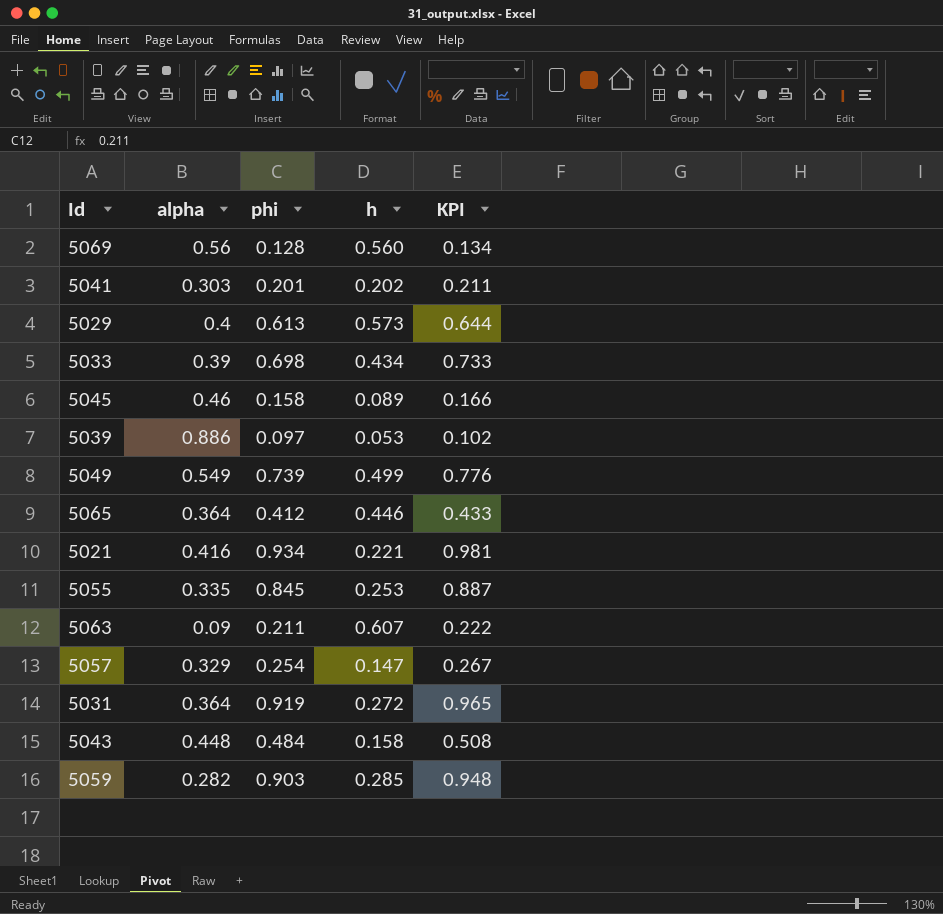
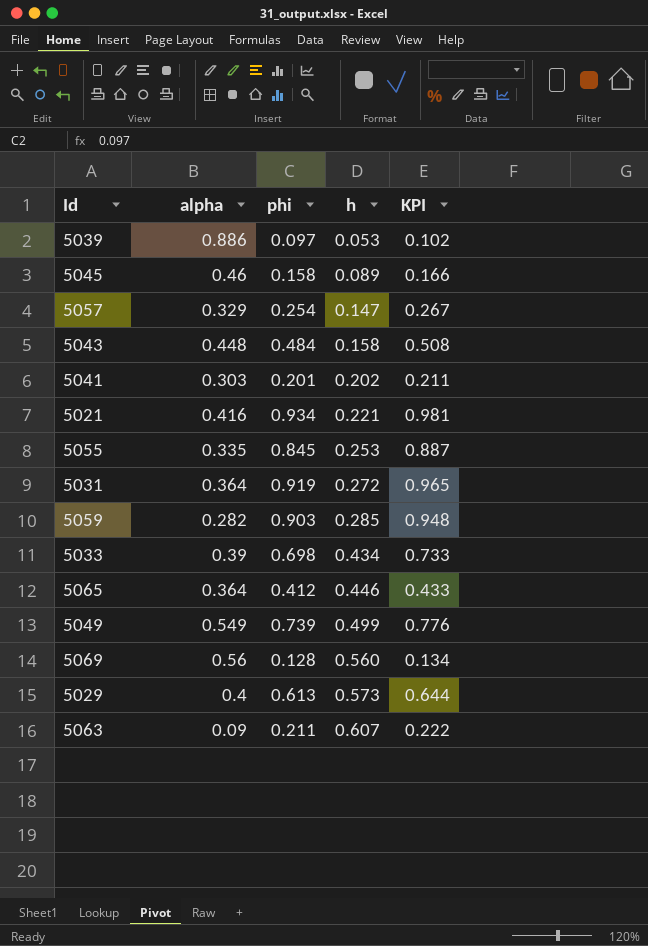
row order: none -> h ascending

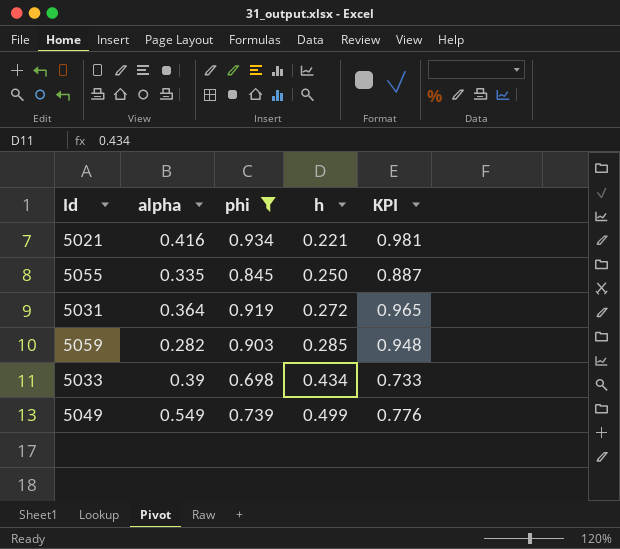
filter: none -> phi >= 0.698
5055 | h: 0.253 -> 0.250

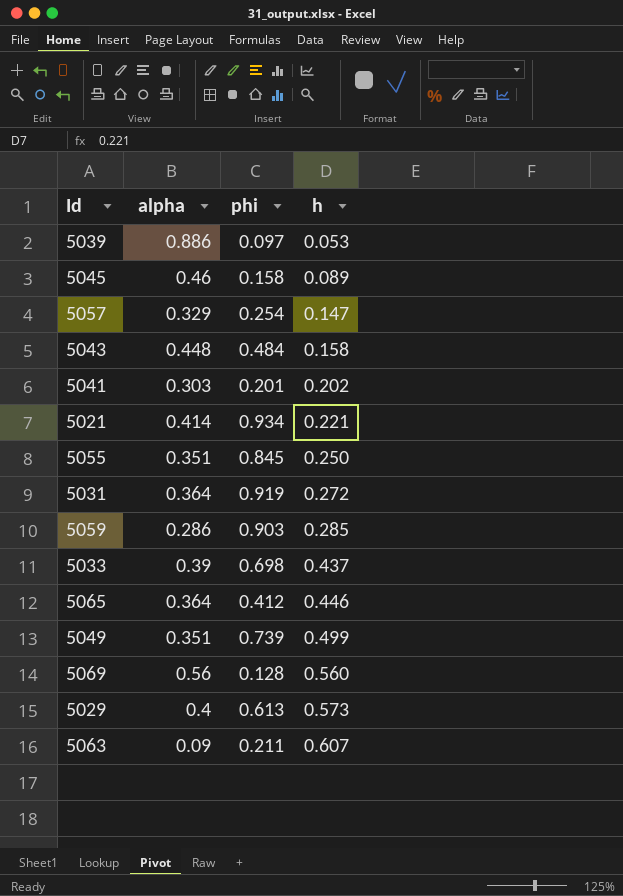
filter: phi >= 0.698 -> none
column KPI | formula: [phi] * 1.05 -> none
5021 | alpha: 0.416 -> 0.414
5055 | alpha: 0.335 -> 0.351
5059 | alpha: 0.282 -> 0.286
5033 | h: 0.434 -> 0.437
5049 | alpha: 0.549 -> 0.351

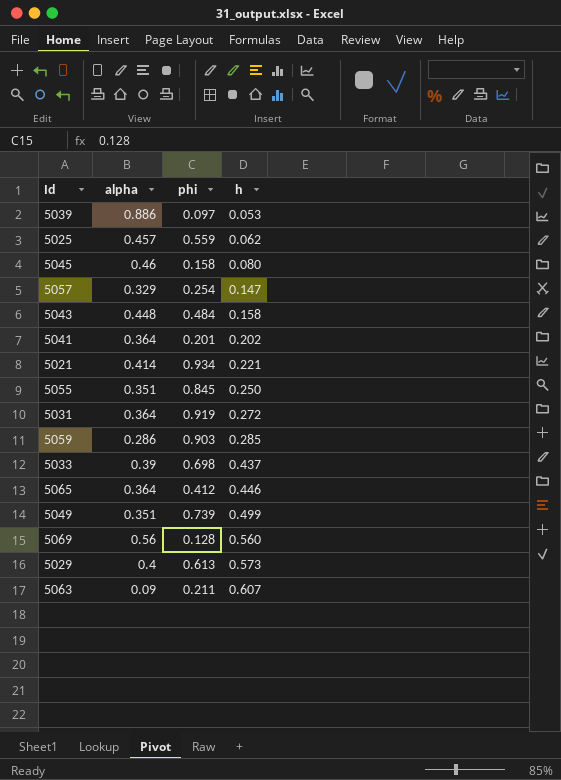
row 5025: none -> 0.457 | 0.559 | 0.062
5045 | h: 0.089 -> 0.080
5041 | alpha: 0.303 -> 0.364

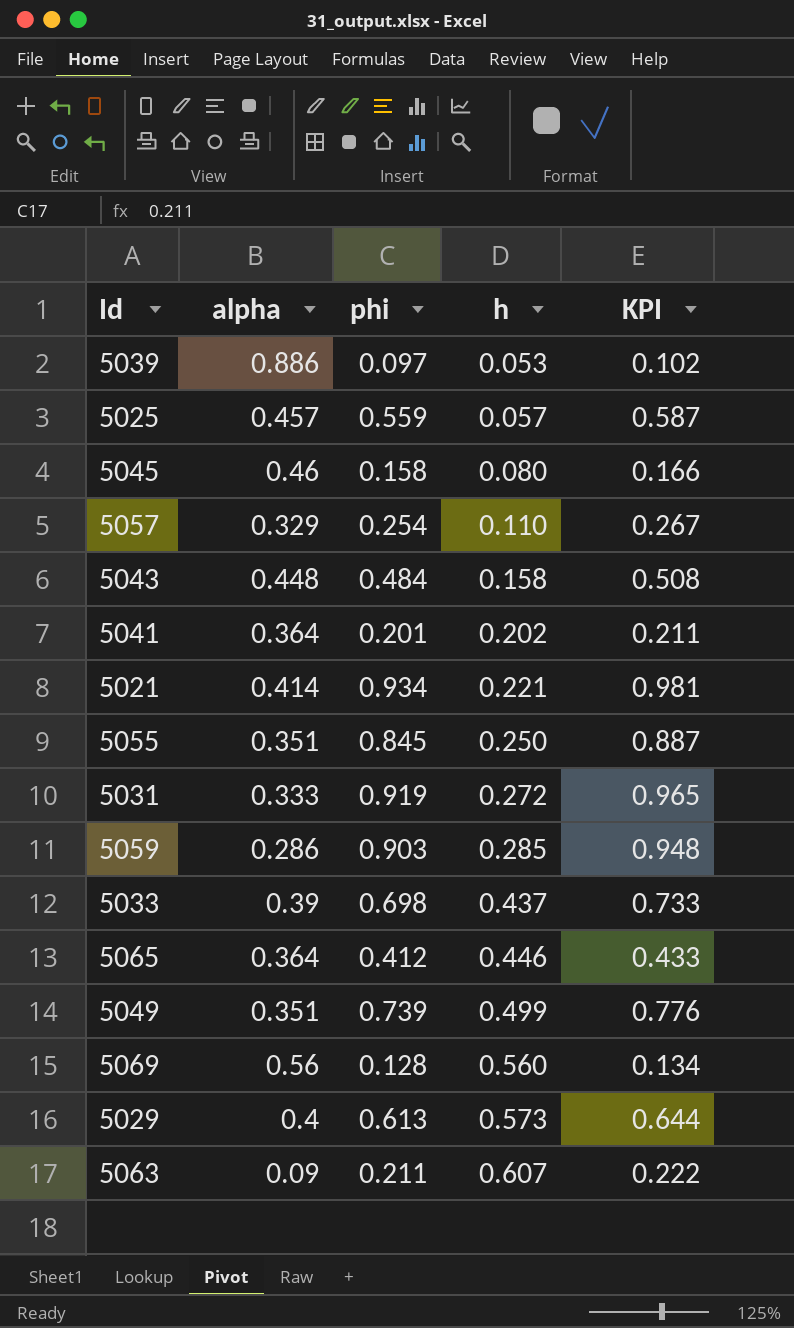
column KPI | formula: none -> [phi] * 1.05
5025 | h: 0.062 -> 0.057
5057 | h: 0.147 -> 0.110
5031 | alpha: 0.364 -> 0.333

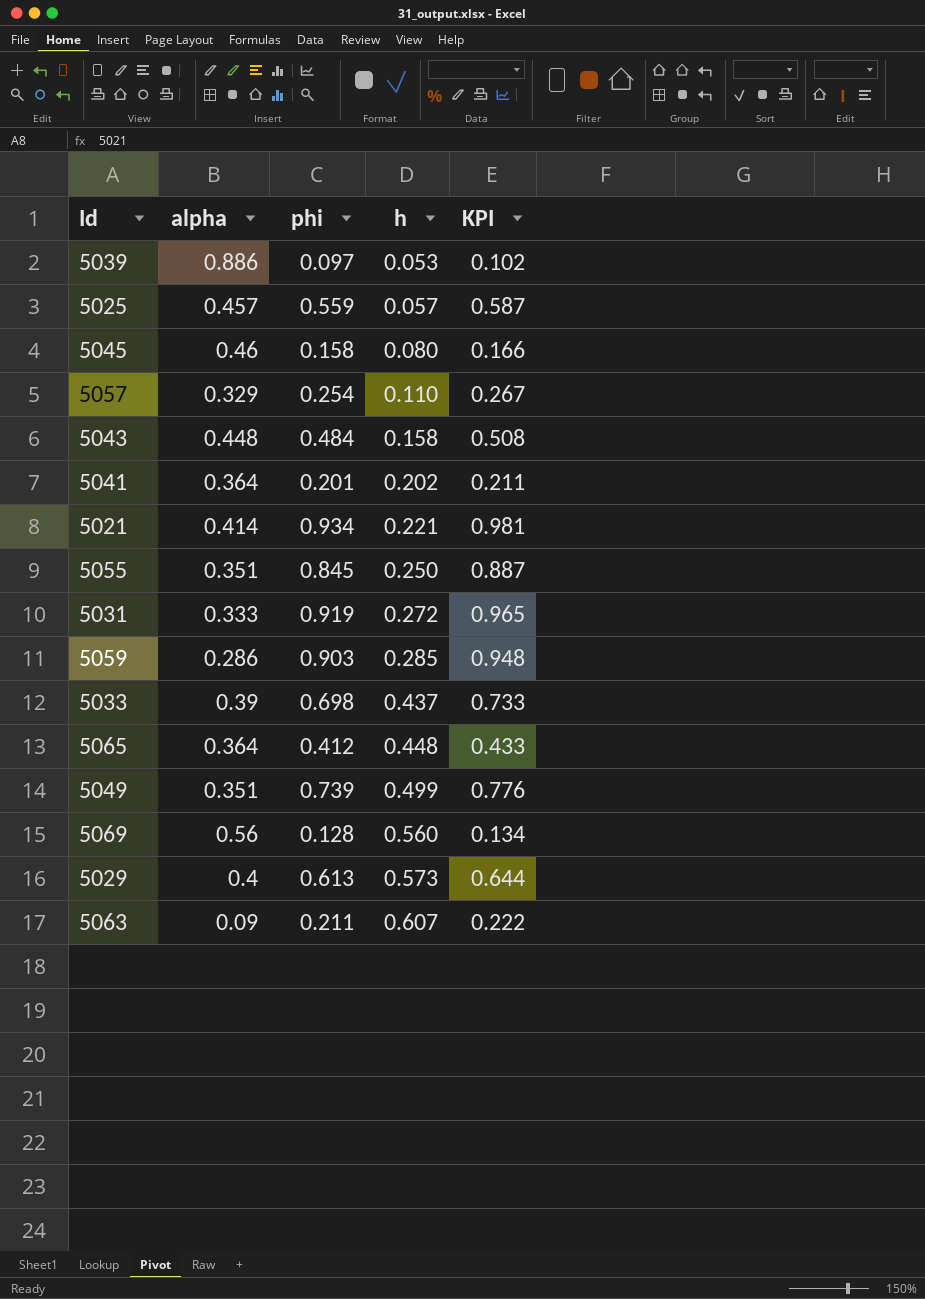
5065 | h: 0.446 -> 0.448

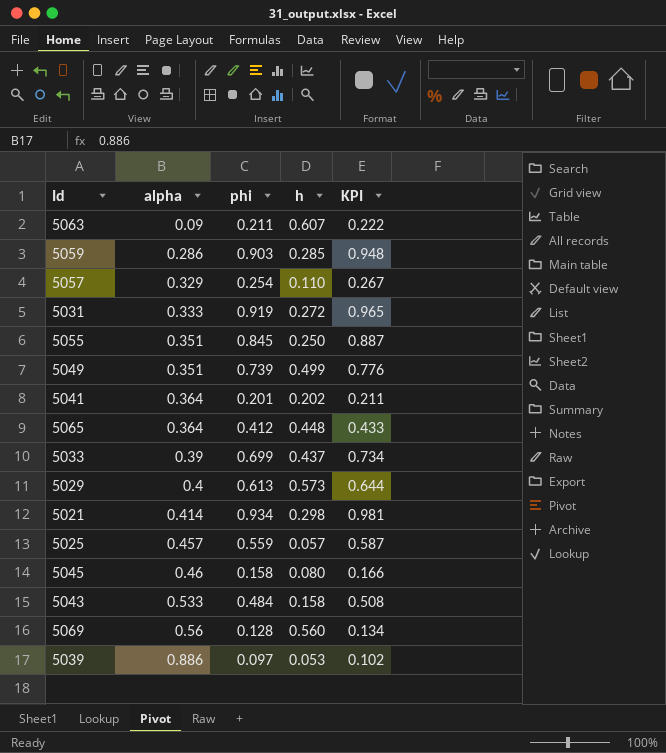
row order: h ascending -> alpha ascending
5033 | phi: 0.698 -> 0.699
5033 | KPI: 0.733 -> 0.734
5021 | h: 0.221 -> 0.298
5043 | alpha: 0.448 -> 0.533

